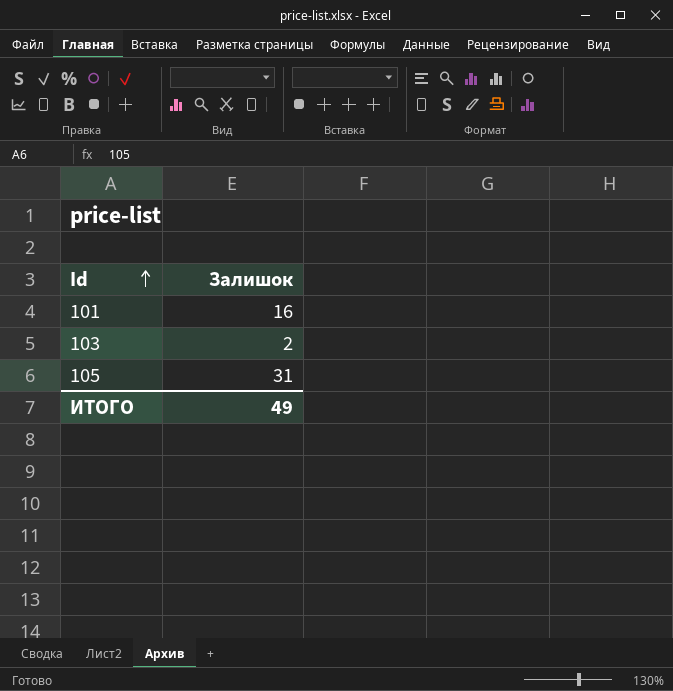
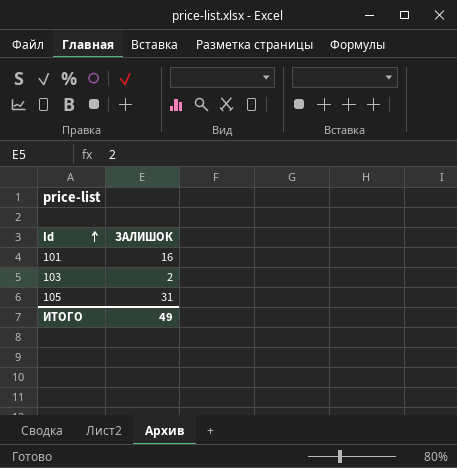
column name: Залишок -> ЗАЛИШОК

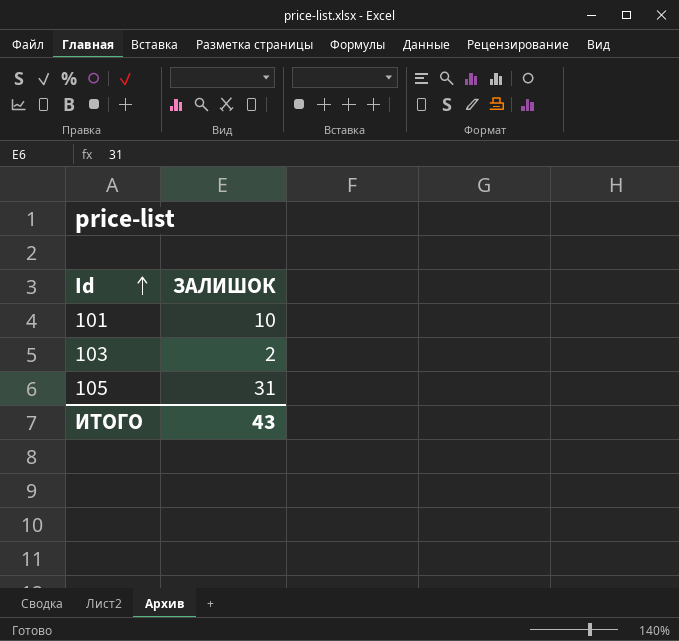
101 | ЗАЛИШОК: 16 -> 10
ИТОГО | ЗАЛИШОК: 49 -> 43

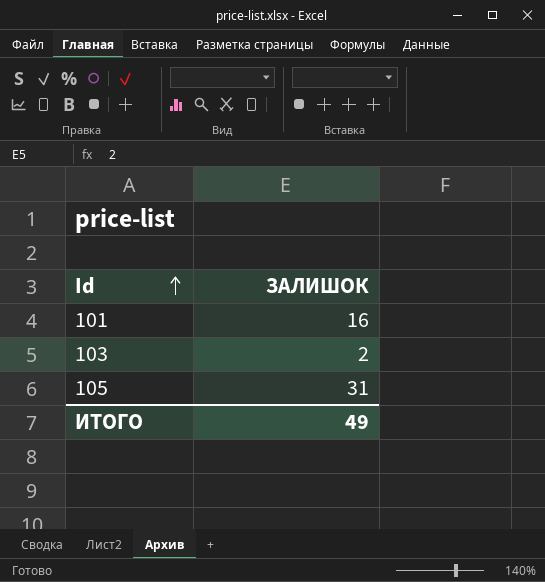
101 | ЗАЛИШОК: 10 -> 16
ИТОГО | ЗАЛИШОК: 43 -> 49

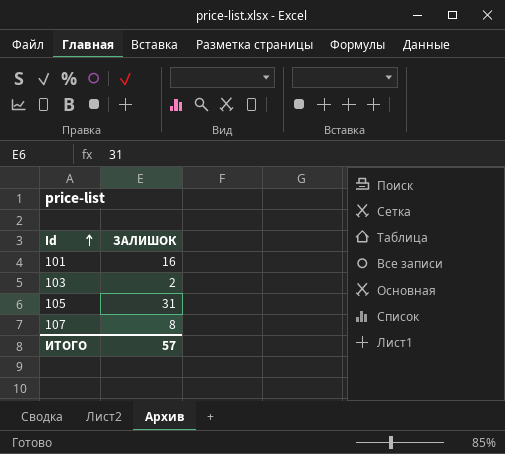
row 107: none -> 8
ИТОГО | ЗАЛИШОК: 49 -> 57

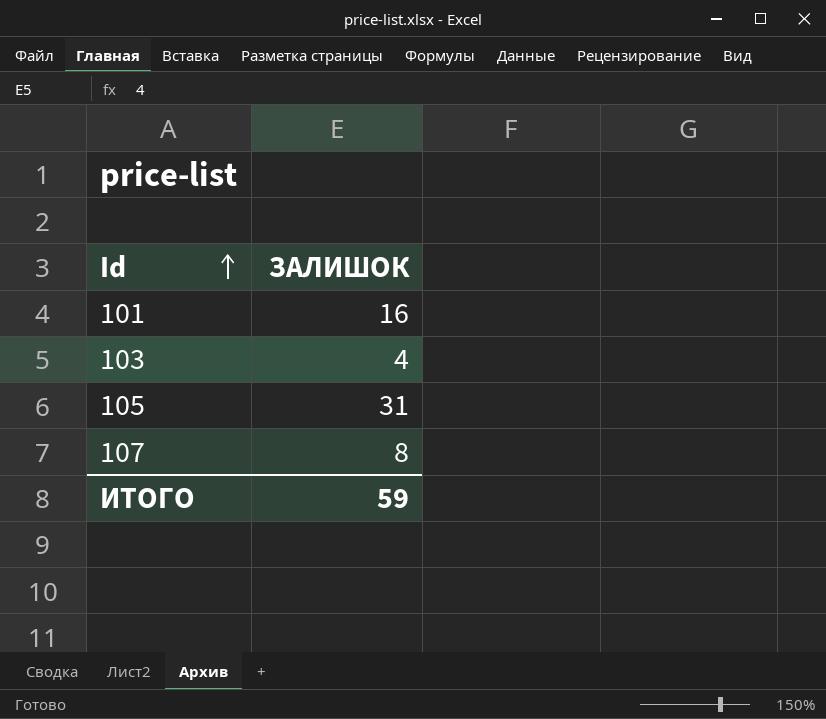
103 | ЗАЛИШОК: 2 -> 4
ИТОГО | ЗАЛИШОК: 57 -> 59

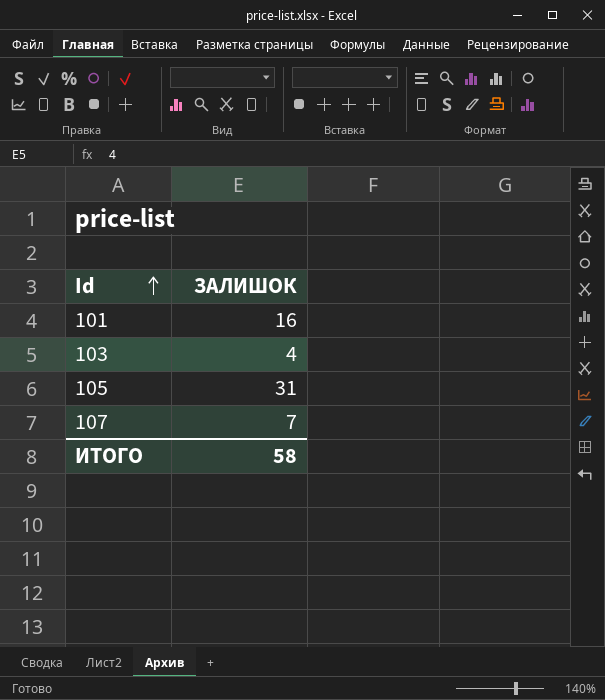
107 | ЗАЛИШОК: 8 -> 7
ИТОГО | ЗАЛИШОК: 59 -> 58

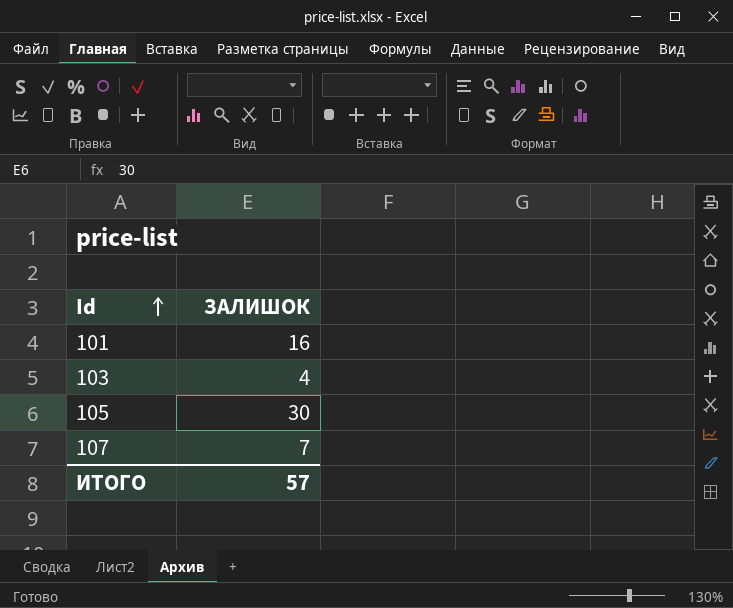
105 | ЗАЛИШОК: 31 -> 30
ИТОГО | ЗАЛИШОК: 58 -> 57

